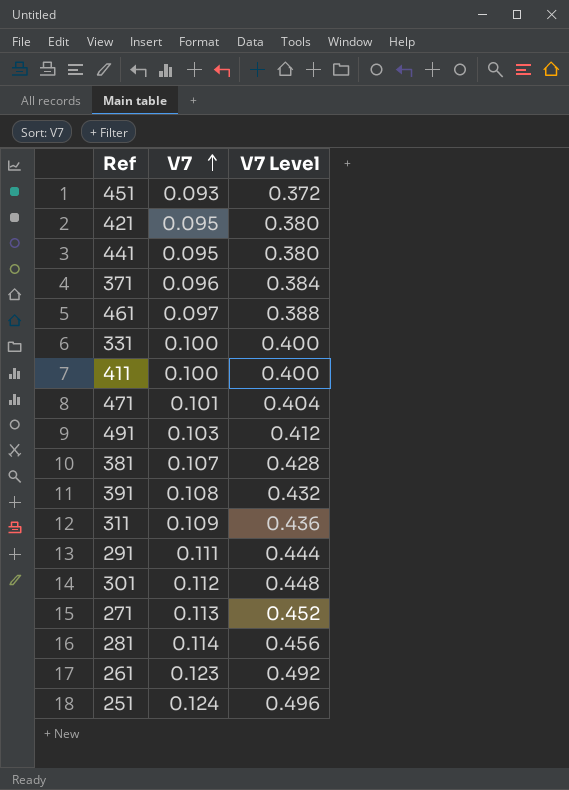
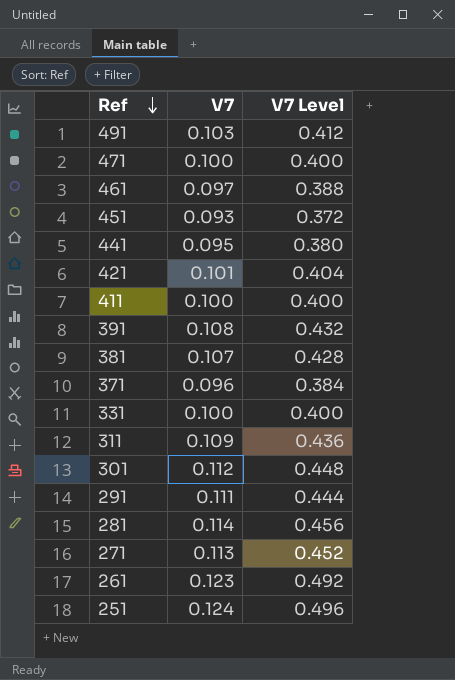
row order: V7 ascending -> Ref descending
471 | V7: 0.101 -> 0.100
471 | V7 Level: 0.404 -> 0.400
421 | V7: 0.095 -> 0.101
421 | V7 Level: 0.380 -> 0.404

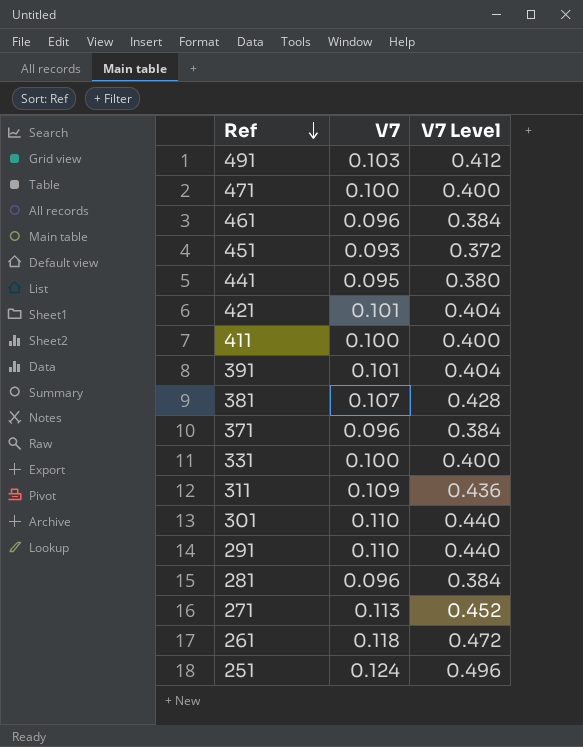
461 | V7: 0.097 -> 0.096
461 | V7 Level: 0.388 -> 0.384
391 | V7: 0.108 -> 0.101
391 | V7 Level: 0.432 -> 0.404
301 | V7: 0.112 -> 0.110
301 | V7 Level: 0.448 -> 0.440
291 | V7: 0.111 -> 0.110
291 | V7 Level: 0.444 -> 0.440
281 | V7: 0.114 -> 0.096
281 | V7 Level: 0.456 -> 0.384
261 | V7: 0.123 -> 0.118
261 | V7 Level: 0.492 -> 0.472

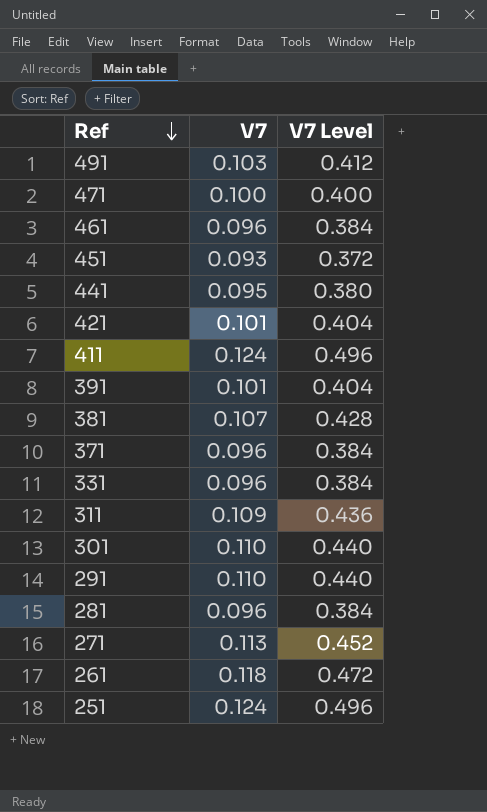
411 | V7: 0.100 -> 0.124
411 | V7 Level: 0.400 -> 0.496
331 | V7: 0.100 -> 0.096
331 | V7 Level: 0.400 -> 0.384

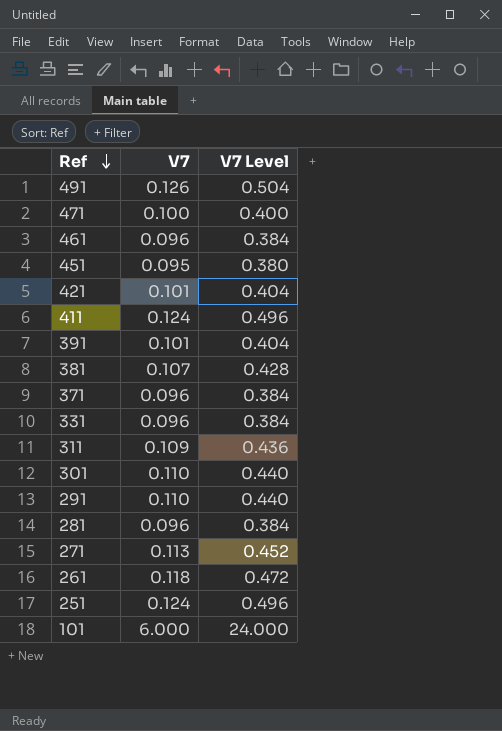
row 441: 0.095 | 0.380 -> none
491 | V7: 0.103 -> 0.126
491 | V7 Level: 0.412 -> 0.504
451 | V7: 0.093 -> 0.095
451 | V7 Level: 0.372 -> 0.380
row 101: none -> 6.000 | 24.000

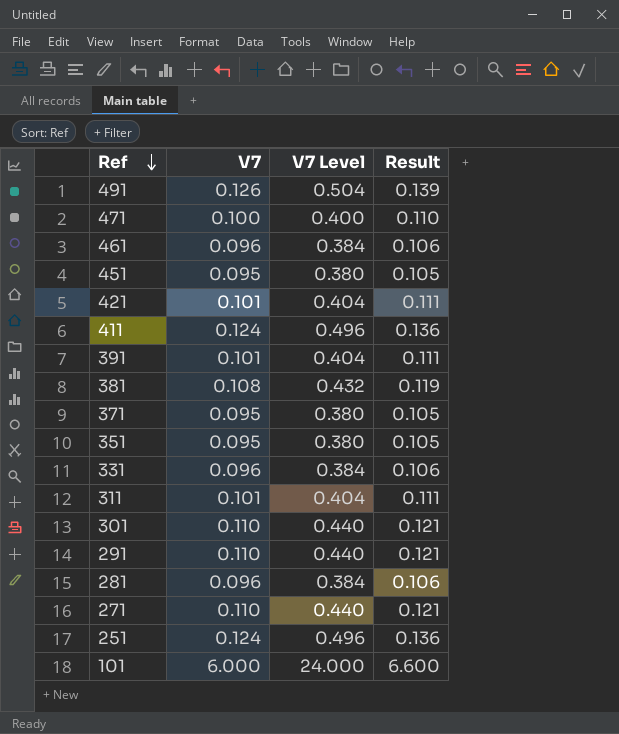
column Result | formula: none -> [V7] * 1.1
row 261: 0.118 | 0.472 -> none
381 | V7: 0.107 -> 0.108
381 | V7 Level: 0.428 -> 0.432
371 | V7: 0.096 -> 0.095
371 | V7 Level: 0.384 -> 0.380
row 351: none -> 0.095 | 0.380 | 0.105
311 | V7: 0.109 -> 0.101
311 | V7 Level: 0.436 -> 0.404
271 | V7: 0.113 -> 0.110
271 | V7 Level: 0.452 -> 0.440

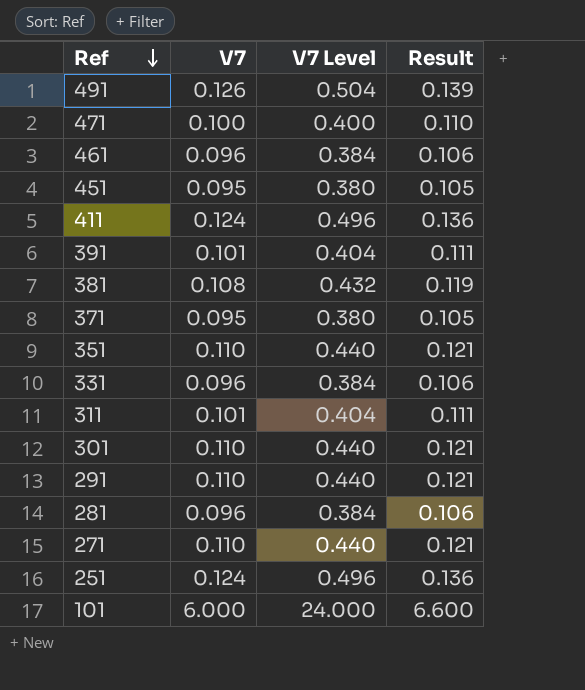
row 421: 0.101 | 0.404 | 0.111 -> none
351 | V7: 0.095 -> 0.110
351 | V7 Level: 0.380 -> 0.440
351 | Result: 0.105 -> 0.121

